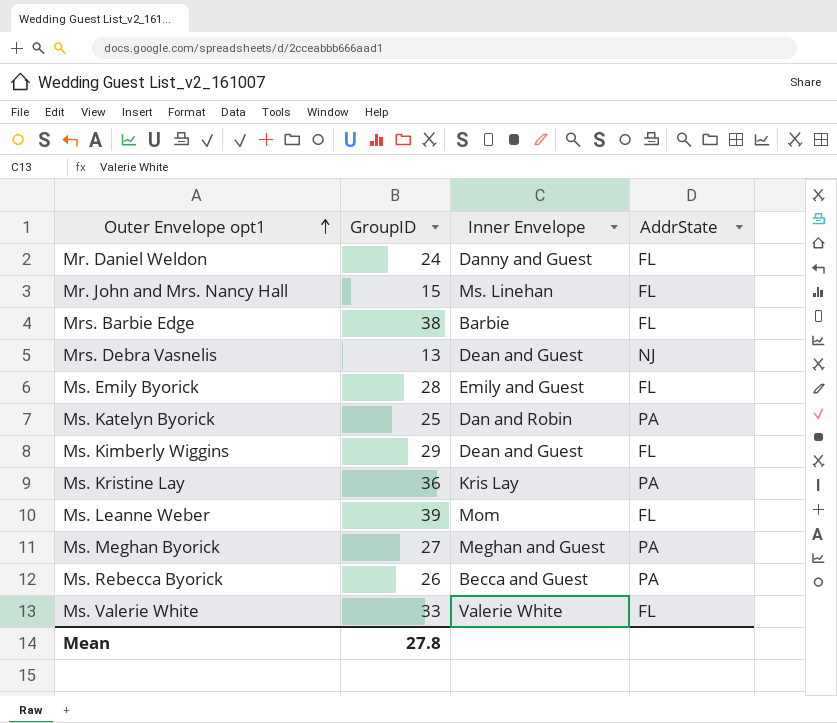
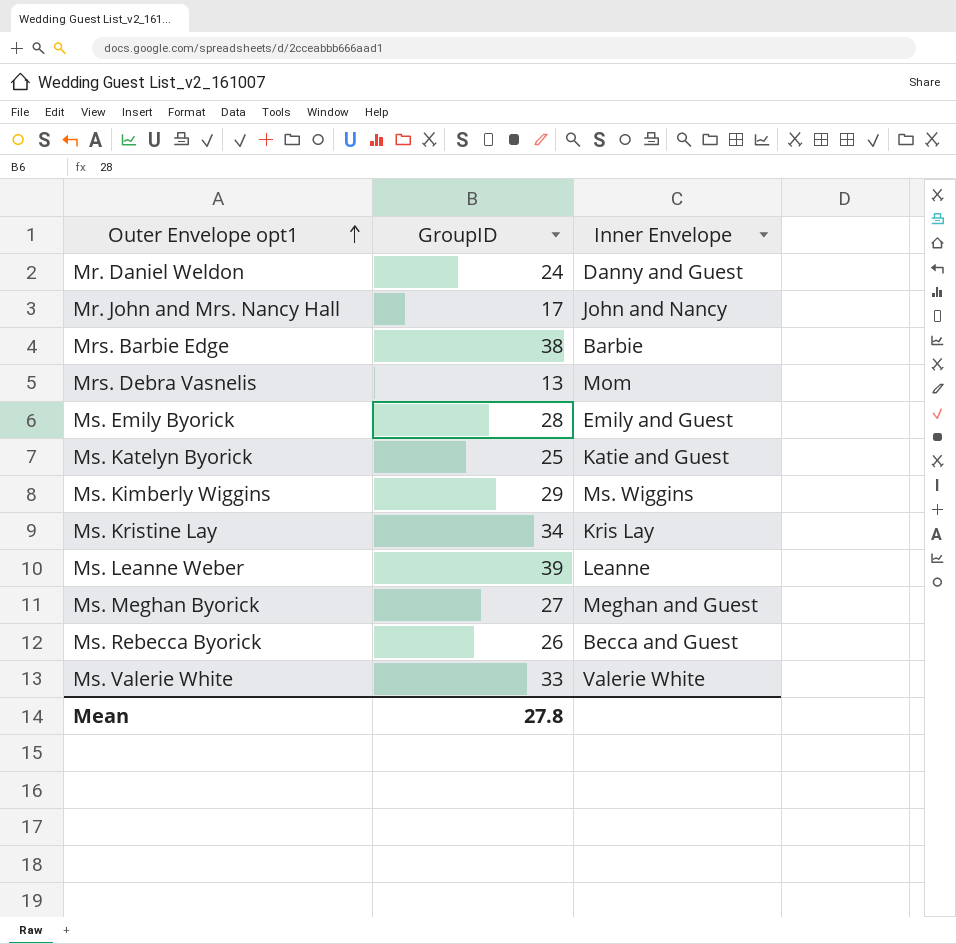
column AddrState | position: 4 -> none
Mr. John and Mrs. Nancy Hall | GroupID: 15 -> 17
Mr. John and Mrs. Nancy Hall | Inner Envelope: Ms. Linehan -> John and Nancy
Mrs. Debra Vasnelis | Inner Envelope: Dean and Guest -> Mom
Ms. Katelyn Byorick | Inner Envelope: Dan and Robin -> Katie and Guest
Ms. Kimberly Wiggins | Inner Envelope: Dean and Guest -> Ms. Wiggins
Ms. Kristine Lay | GroupID: 36 -> 34
Ms. Leanne Weber | Inner Envelope: Mom -> Leanne

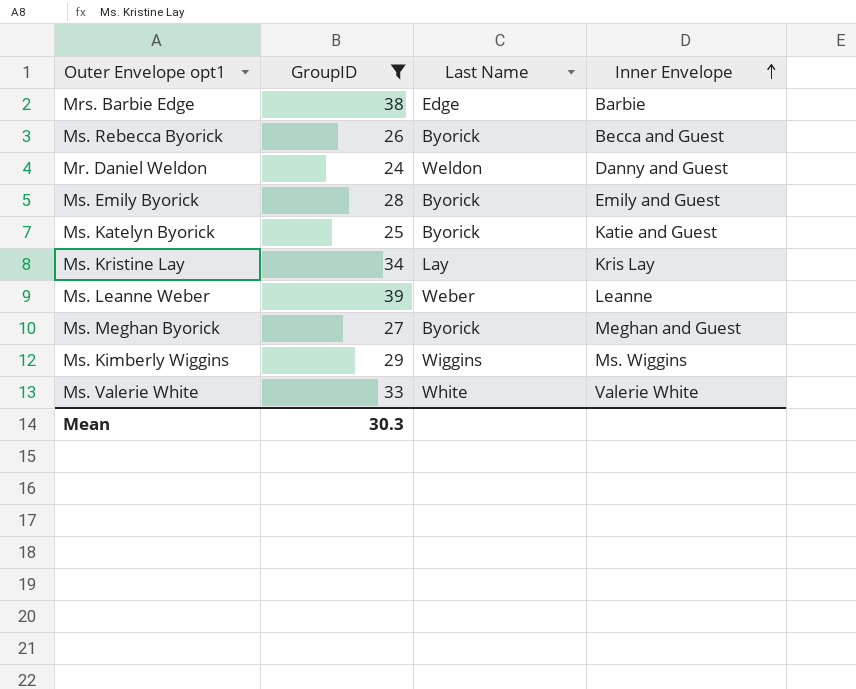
filter: none -> GroupID >= 24
row order: Outer Envelope opt1 ascending -> Inner Envelope ascending
column Last Name | position: none -> 3
Mean | GroupID: 27.8 -> 30.3

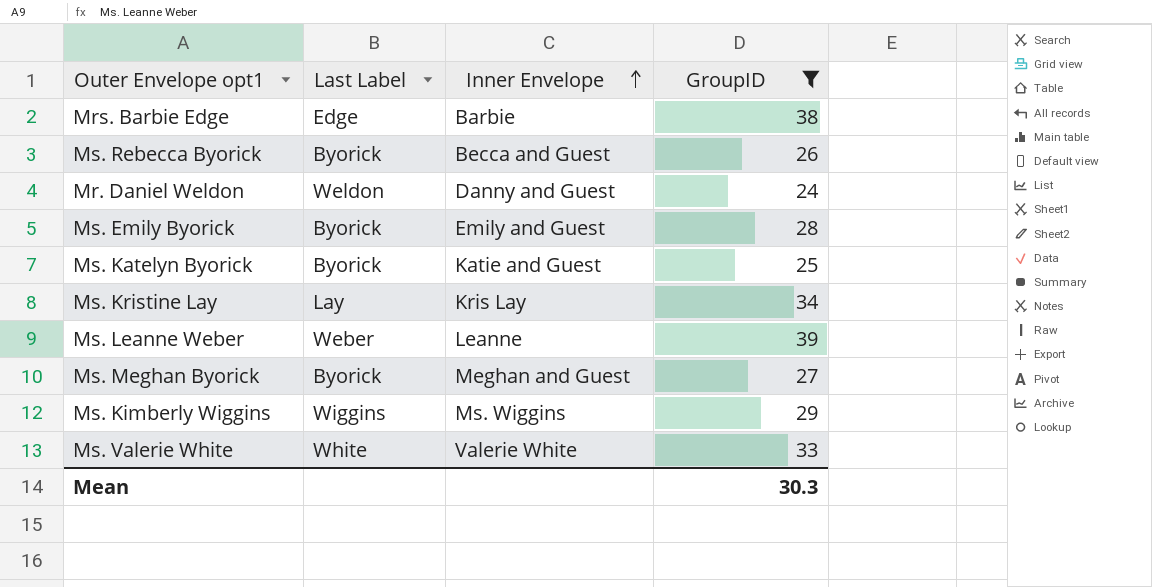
column name: Last Name -> Last Label
column GroupID | position: 2 -> 4

